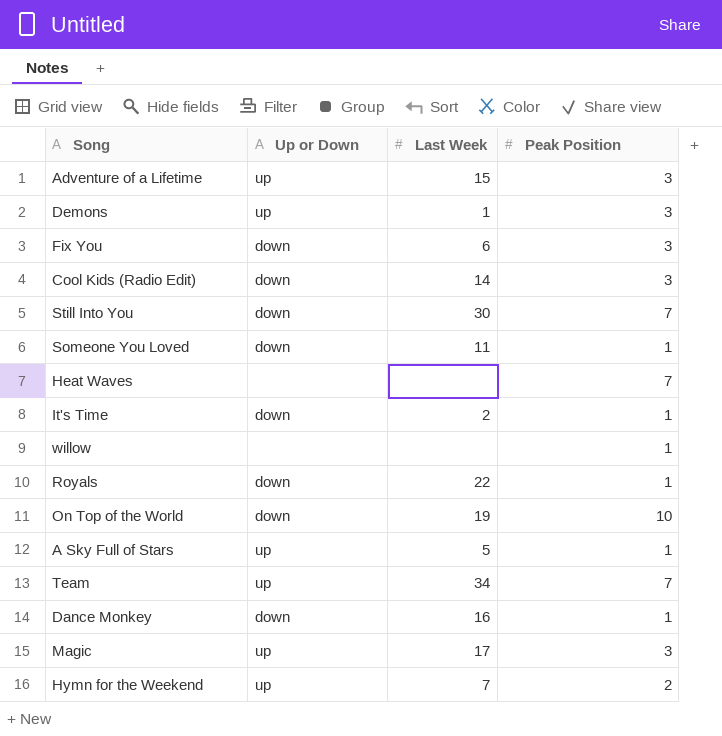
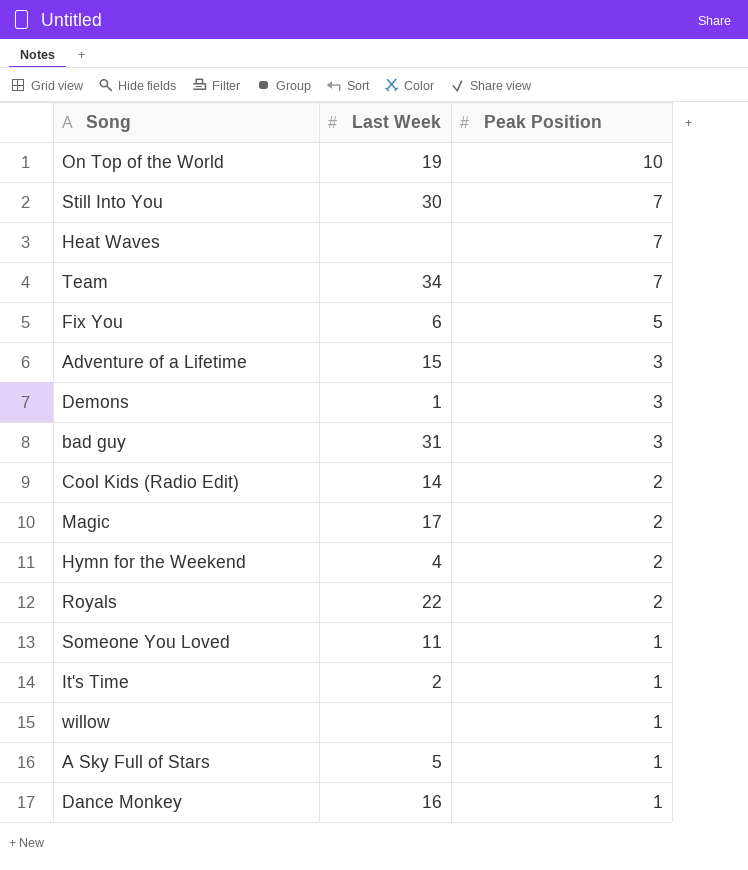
row order: none -> Peak Position descending
column Up or Down | position: 2 -> none
Fix You | Peak Position: 3 -> 5
row bad guy: none -> 31 | 3
Cool Kids (Radio Edit) | Peak Position: 3 -> 2
Magic | Peak Position: 3 -> 2
Hymn for the Weekend | Last Week: 7 -> 4
Royals | Peak Position: 1 -> 2

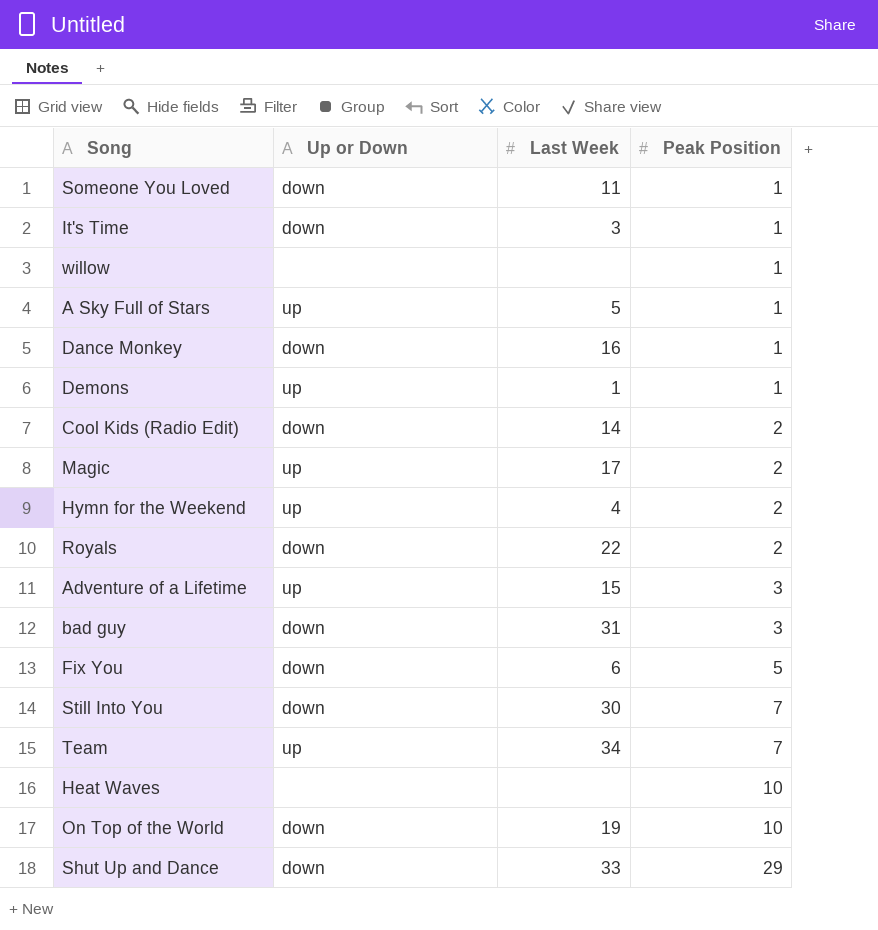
row order: Peak Position descending -> Peak Position ascending
column Up or Down | position: none -> 2
It's Time | Last Week: 2 -> 3
Demons | Peak Position: 3 -> 1
Heat Waves | Peak Position: 7 -> 10
row Shut Up and Dance: none -> down | 33 | 29

